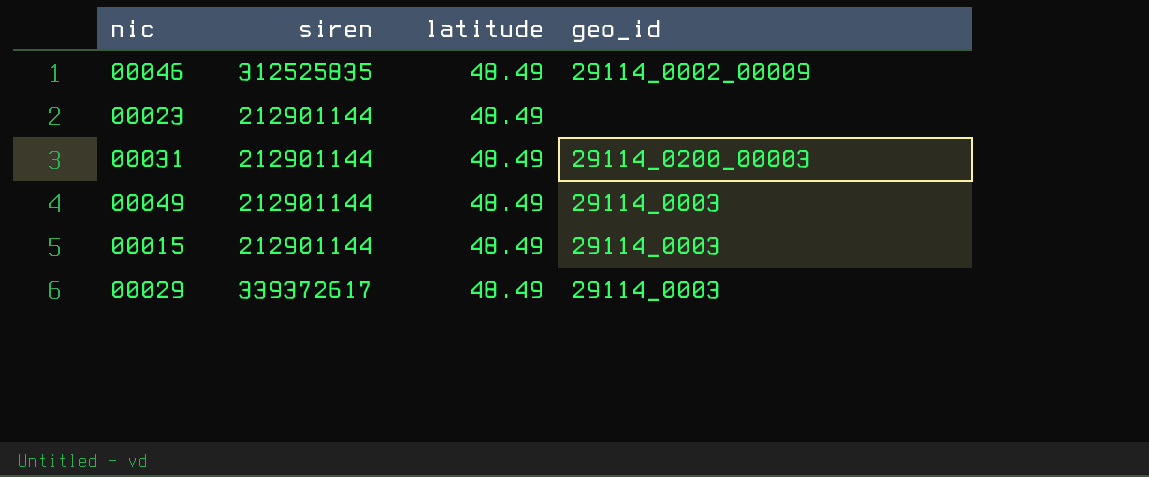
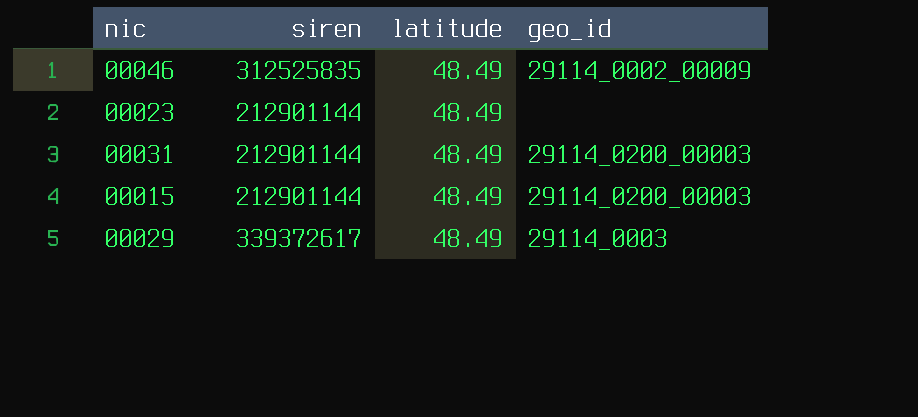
row 00049: 212901144 | 48.49 | 29114_0003 -> none
00015 | geo_id: 29114_0003 -> 29114_0200_00003

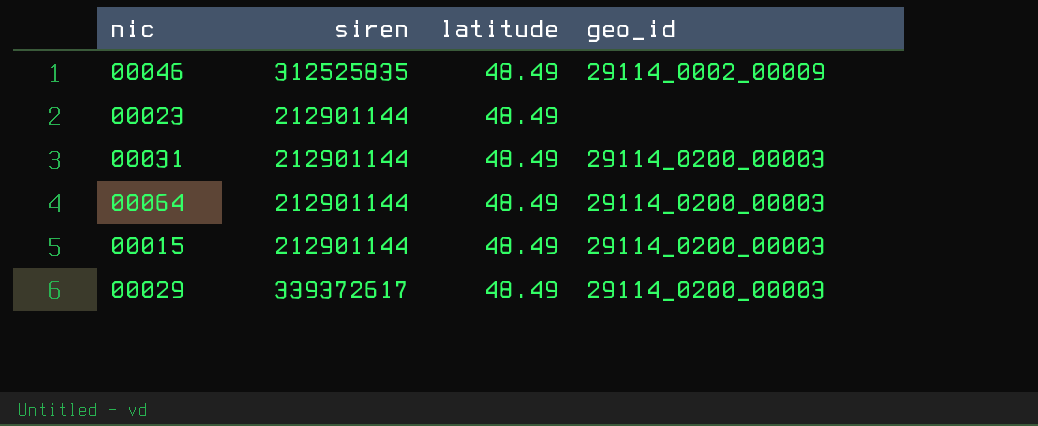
row 00064: none -> 212901144 | 48.49 | 29114_0200_00003
00029 | geo_id: 29114_0003 -> 29114_0200_00003

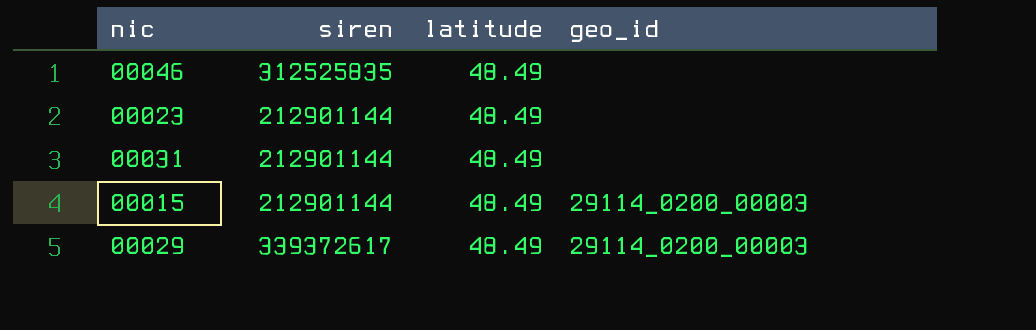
row 00064: 212901144 | 48.49 | 29114_0200_00003 -> none
00046 | geo_id: 29114_0002_00009 -> none
00031 | geo_id: 29114_0200_00003 -> none

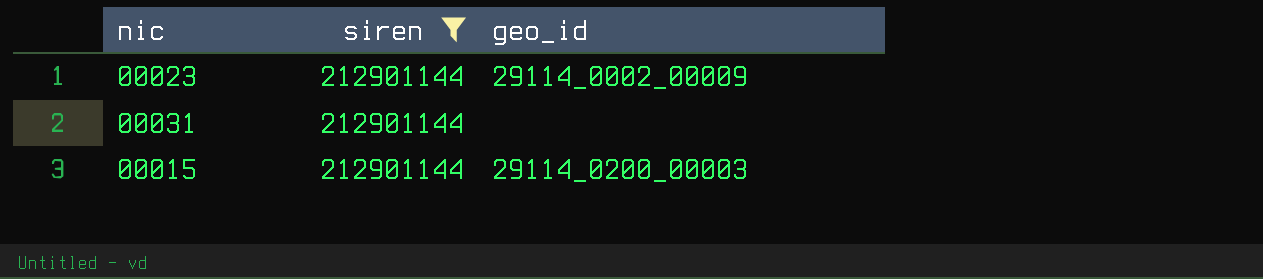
filter: none -> siren = 212901144
column latitude | position: 3 -> none
00023 | geo_id: none -> 29114_0002_00009

